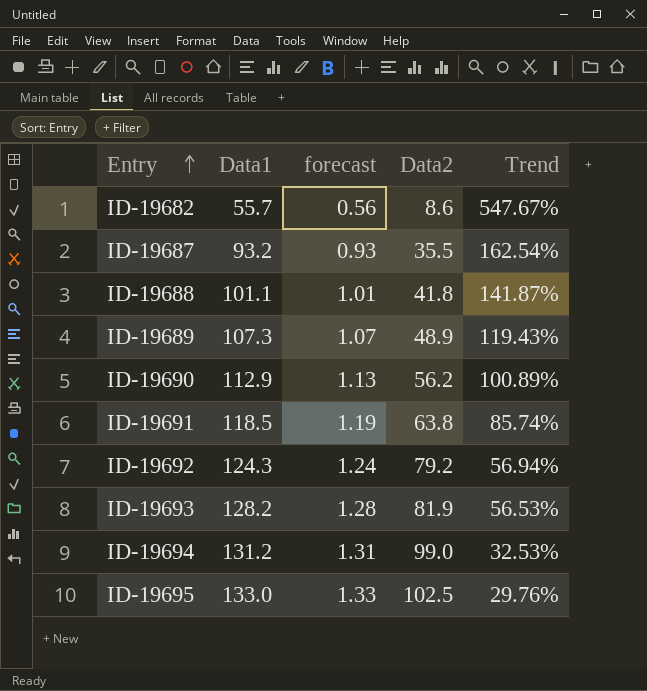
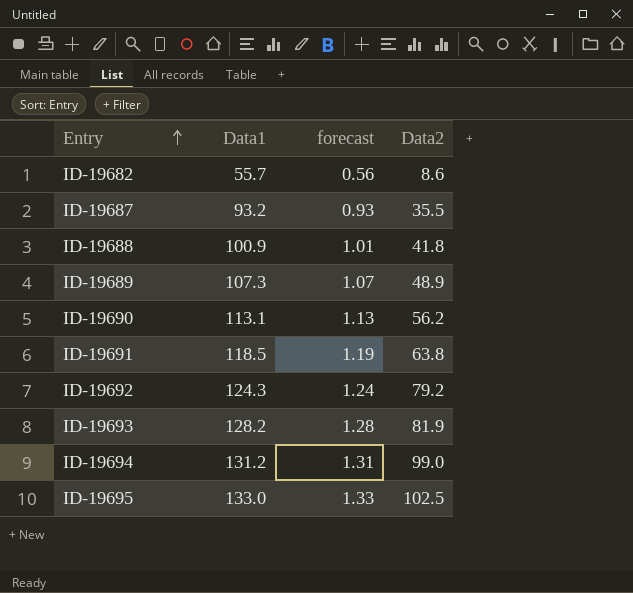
column Trend | formula: ([Data1] - [Data2]) / [Data2] -> none
ID-19688 | Data1: 101.1 -> 100.9
ID-19690 | Data1: 112.9 -> 113.1

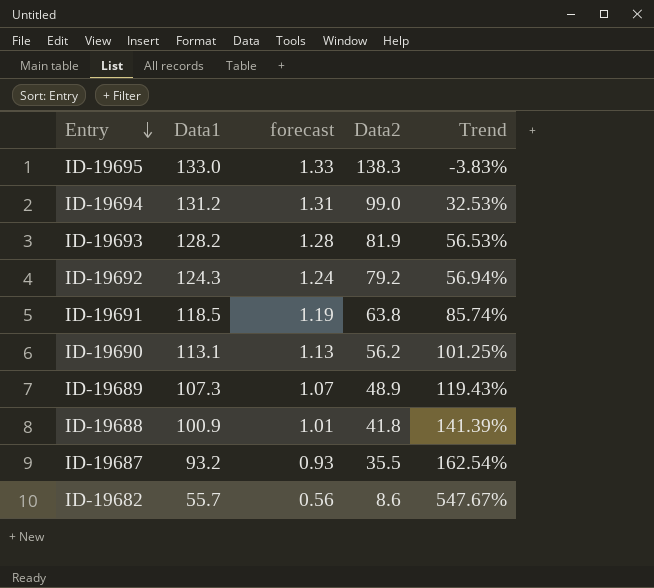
row order: Entry ascending -> Entry descending
column Trend | formula: none -> ([Data1] - [Data2]) / [Data2]
ID-19695 | Data2: 102.5 -> 138.3

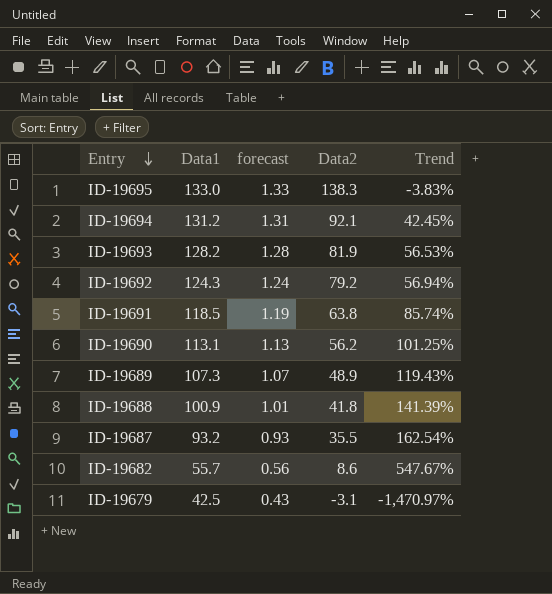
ID-19694 | Data2: 99.0 -> 92.1
ID-19694 | Trend: 32.53% -> 42.45%
row ID-19679: none -> 42.5 | 0.43 | -3.1 | -1,470.97%

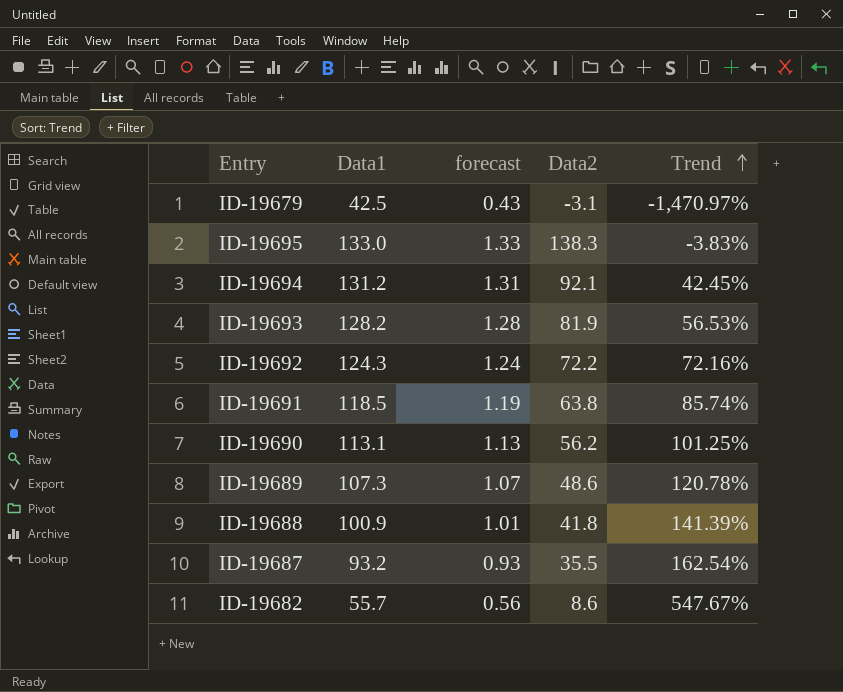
row order: Entry descending -> Trend ascending
ID-19692 | Data2: 79.2 -> 72.2
ID-19692 | Trend: 56.94% -> 72.16%
ID-19689 | Data2: 48.9 -> 48.6
ID-19689 | Trend: 119.43% -> 120.78%

